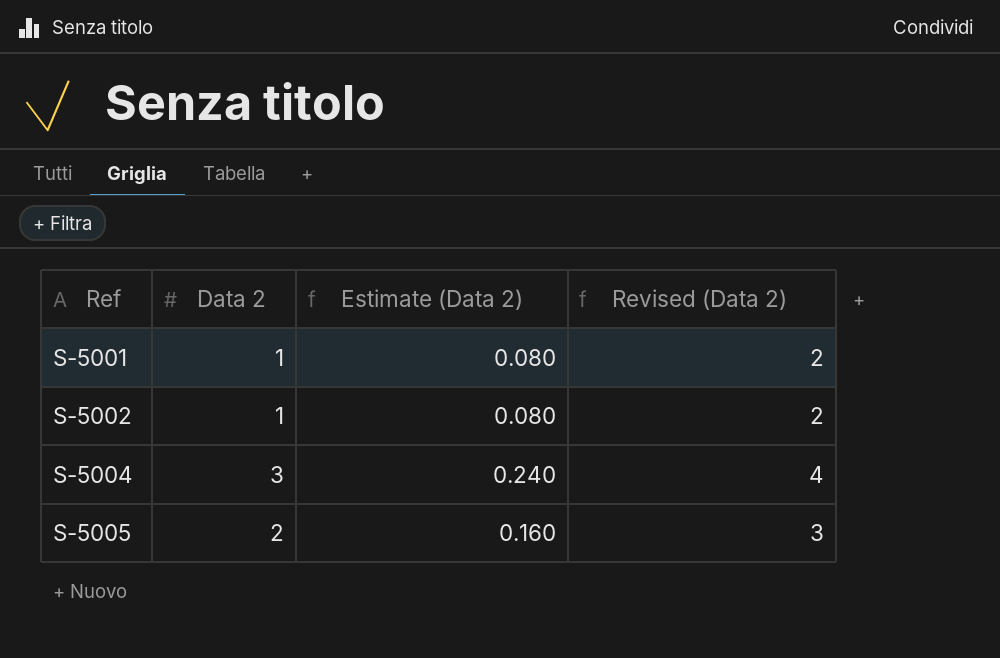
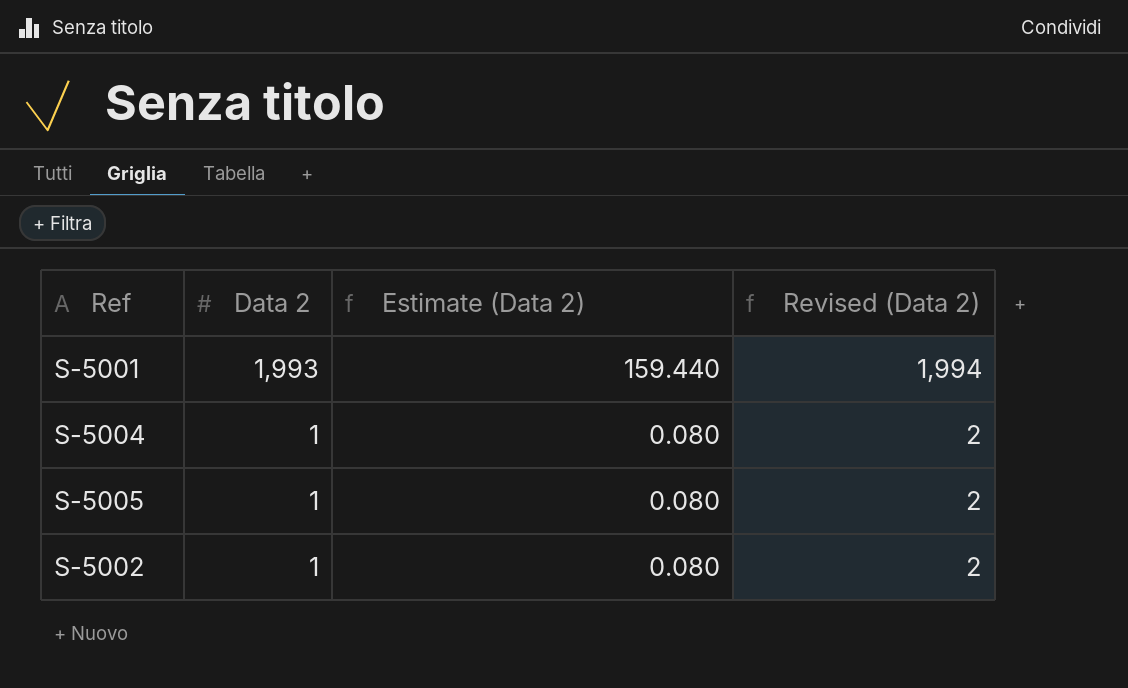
row order: Ref ascending -> Data 2 descending
S-5001 | Data 2: 1 -> 1,993
S-5001 | Estimate (Data 2): 0.080 -> 159.440
S-5001 | Revised (Data 2): 2 -> 1,994
S-5004 | Data 2: 3 -> 1
S-5004 | Estimate (Data 2): 0.240 -> 0.080
S-5004 | Revised (Data 2): 4 -> 2
S-5005 | Data 2: 2 -> 1
S-5005 | Estimate (Data 2): 0.160 -> 0.080
S-5005 | Revised (Data 2): 3 -> 2

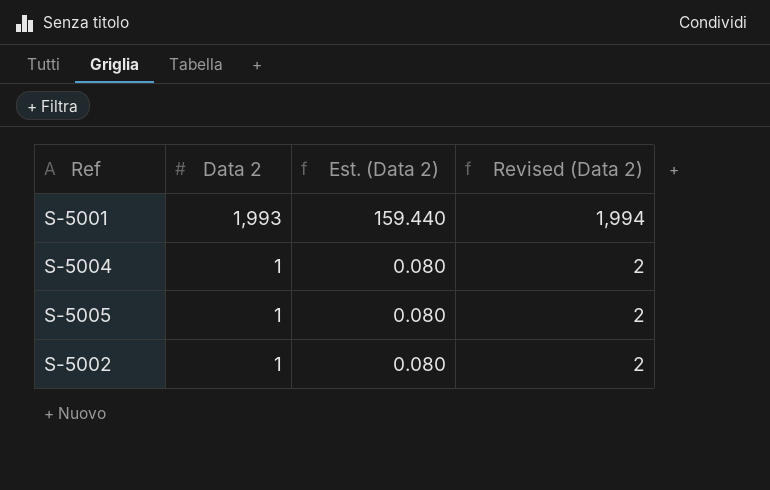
column name: Estimate (Data 2) -> Est. (Data 2)

